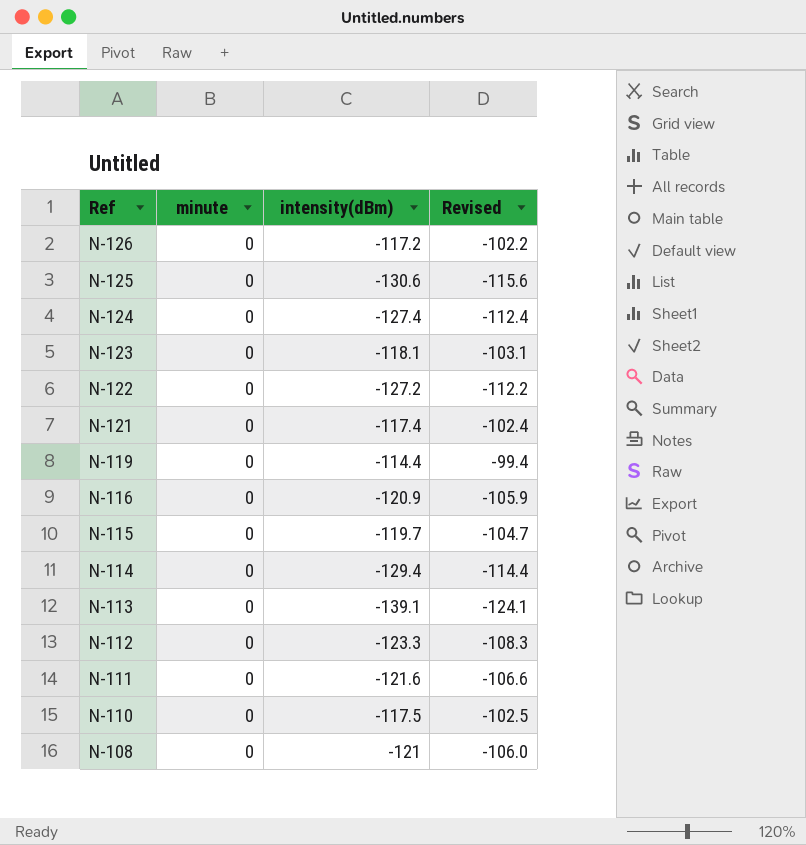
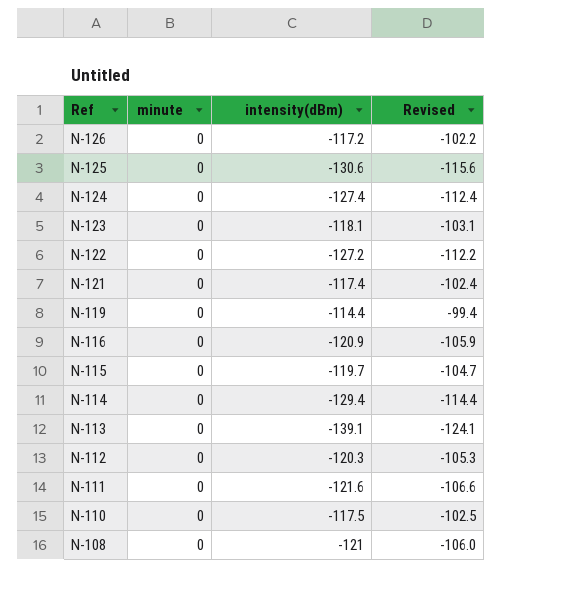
N-112 | intensity(dBm): -123.3 -> -120.3
N-112 | Revised: -108.3 -> -105.3

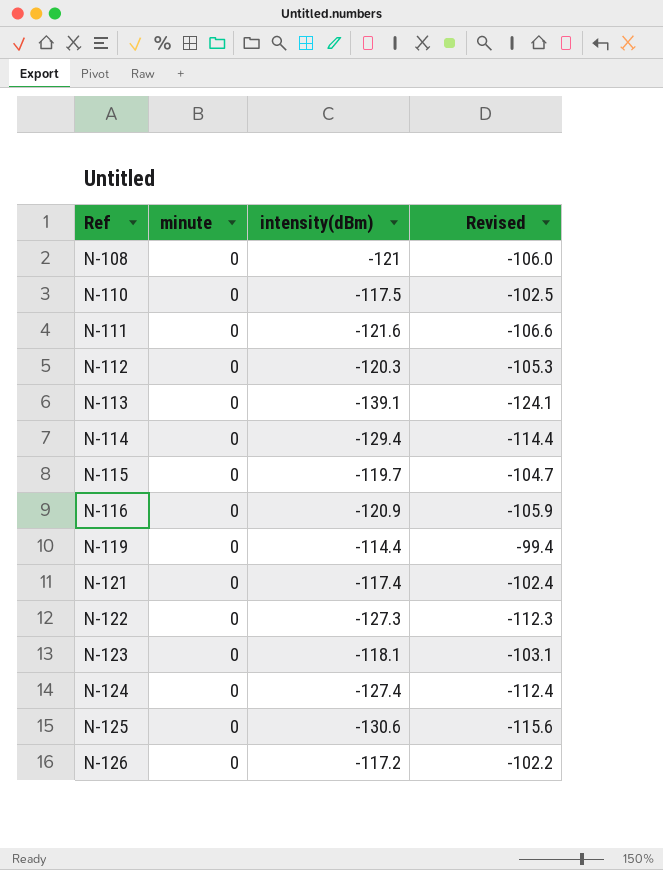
row order: Ref descending -> Ref ascending
N-122 | intensity(dBm): -127.2 -> -127.3
N-122 | Revised: -112.2 -> -112.3

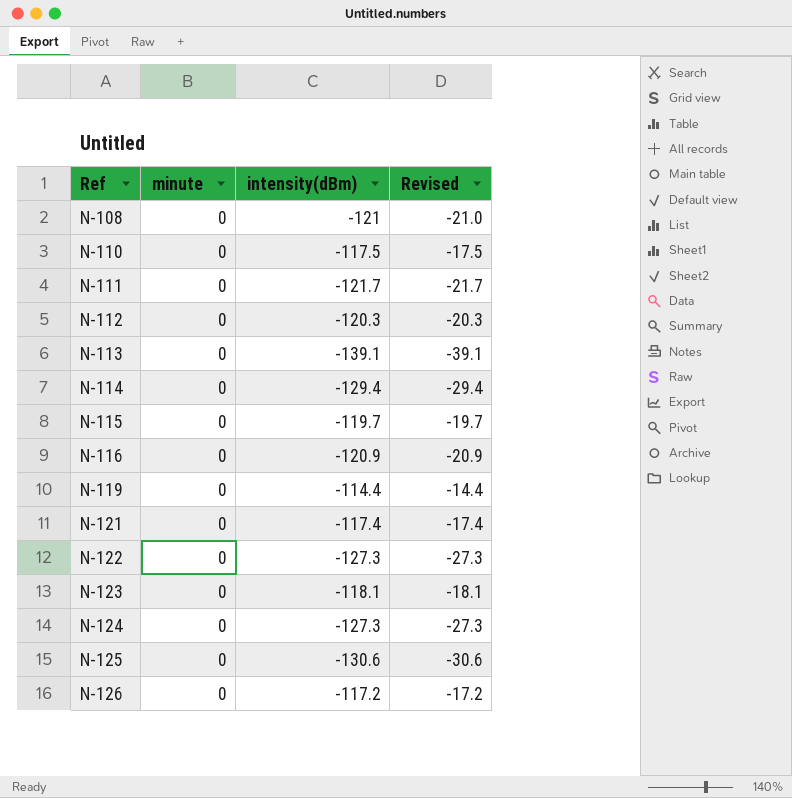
column Revised | formula: [intensity(dBm)] + 15 -> [intensity(dBm)] + 100
N-111 | intensity(dBm): -121.6 -> -121.7
N-124 | intensity(dBm): -127.4 -> -127.3

